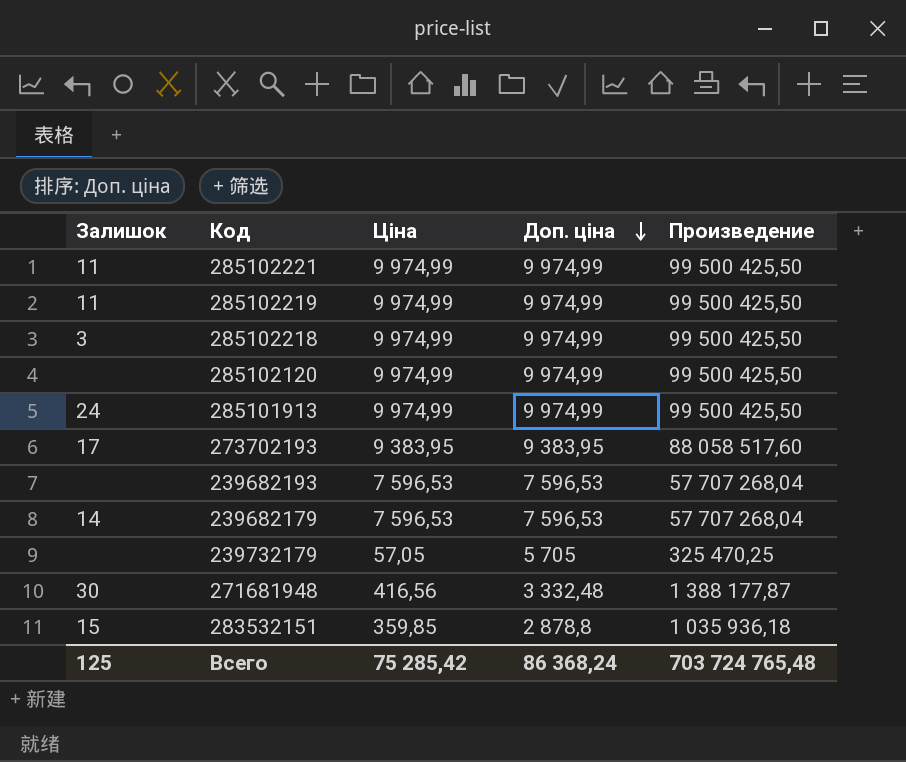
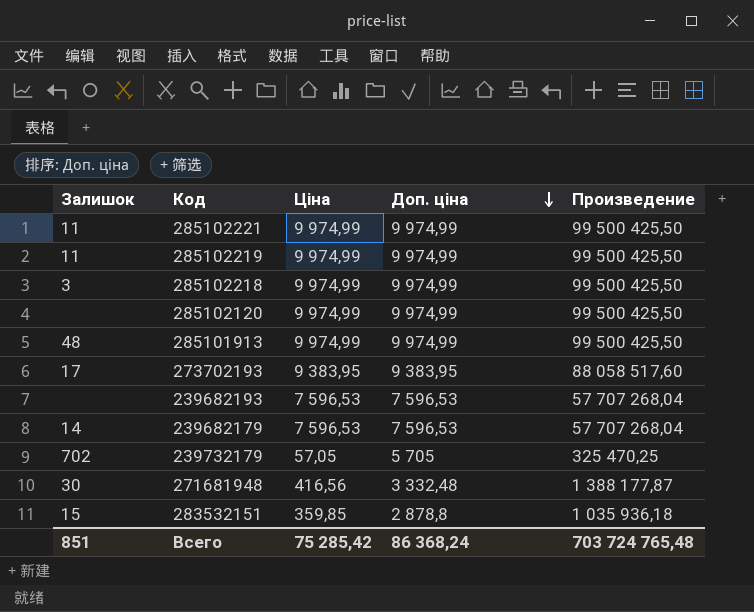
285101913 | Залишок: 24 -> 48
239732179 | Залишок: none -> 702
Всего | Залишок: 125 -> 851

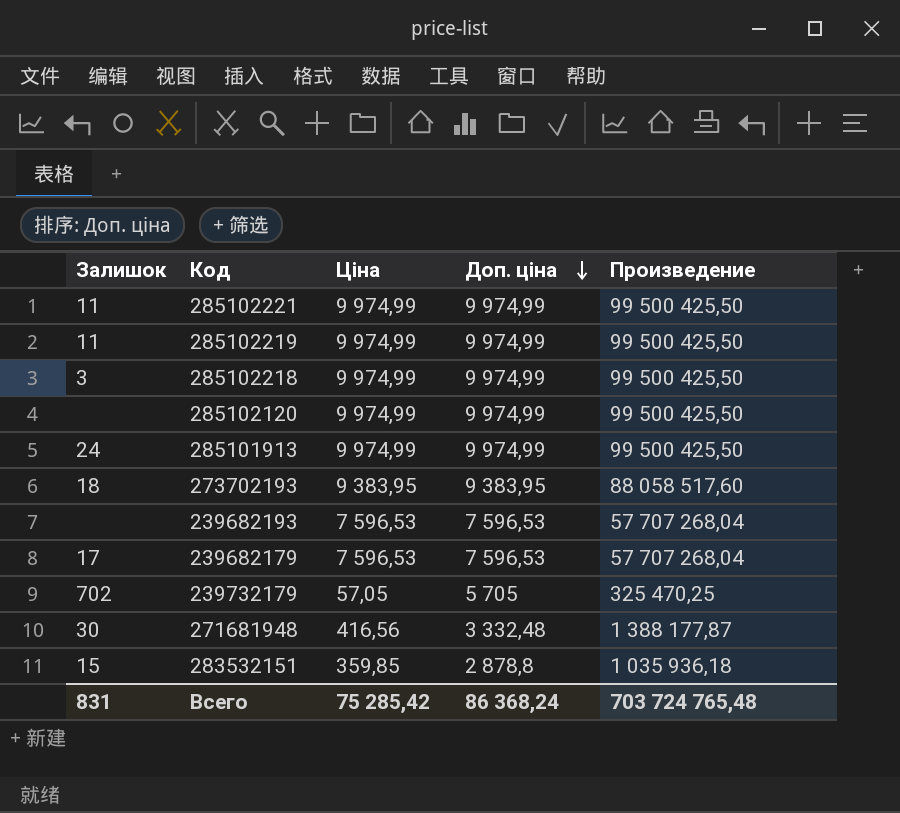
285101913 | Залишок: 48 -> 24
273702193 | Залишок: 17 -> 18
239682179 | Залишок: 14 -> 17
Всего | Залишок: 851 -> 831

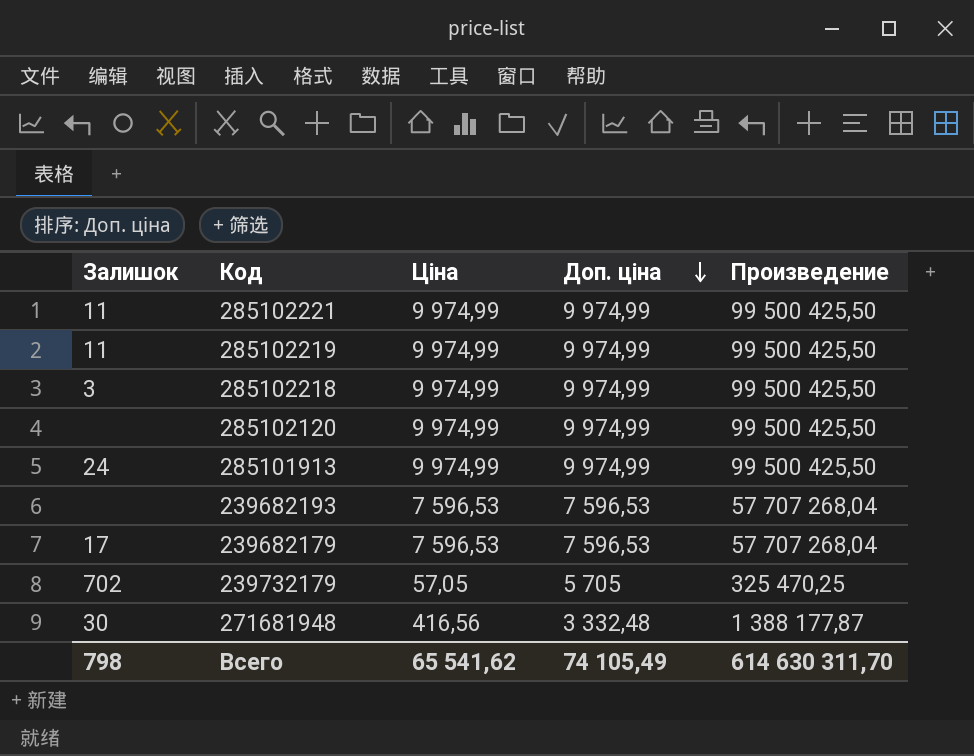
row 273702193: 18 | 9 383,95 | 9 383,95 | 88 058 517,60 -> none
row 283532151: 15 | 359,85 | 2 878,8 | 1 035 936,18 -> none
Всего | Залишок: 831 -> 798
Всего | Ціна: 75 285,42 -> 65 541,62
Всего | Доп. ціна: 86 368,24 -> 74 105,49
Всего | Произведение: 703 724 765,48 -> 614 630 311,70

